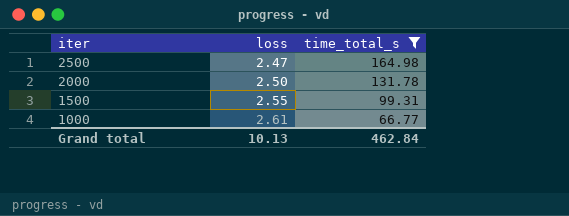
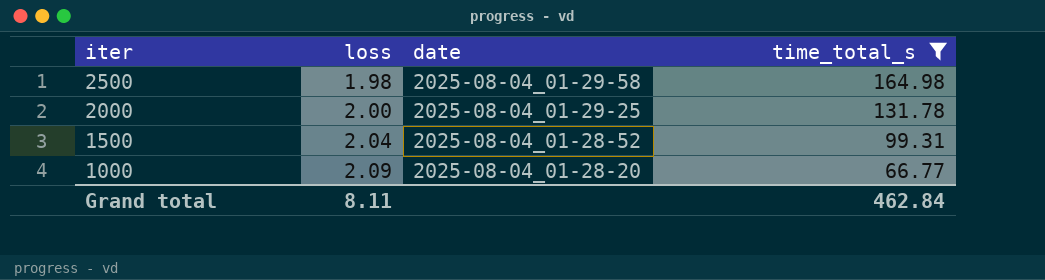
column date | position: none -> 3
2500 | loss: 2.47 -> 1.98
2000 | loss: 2.50 -> 2.00
1500 | loss: 2.55 -> 2.04
1000 | loss: 2.61 -> 2.09
Grand total | loss: 10.13 -> 8.11

